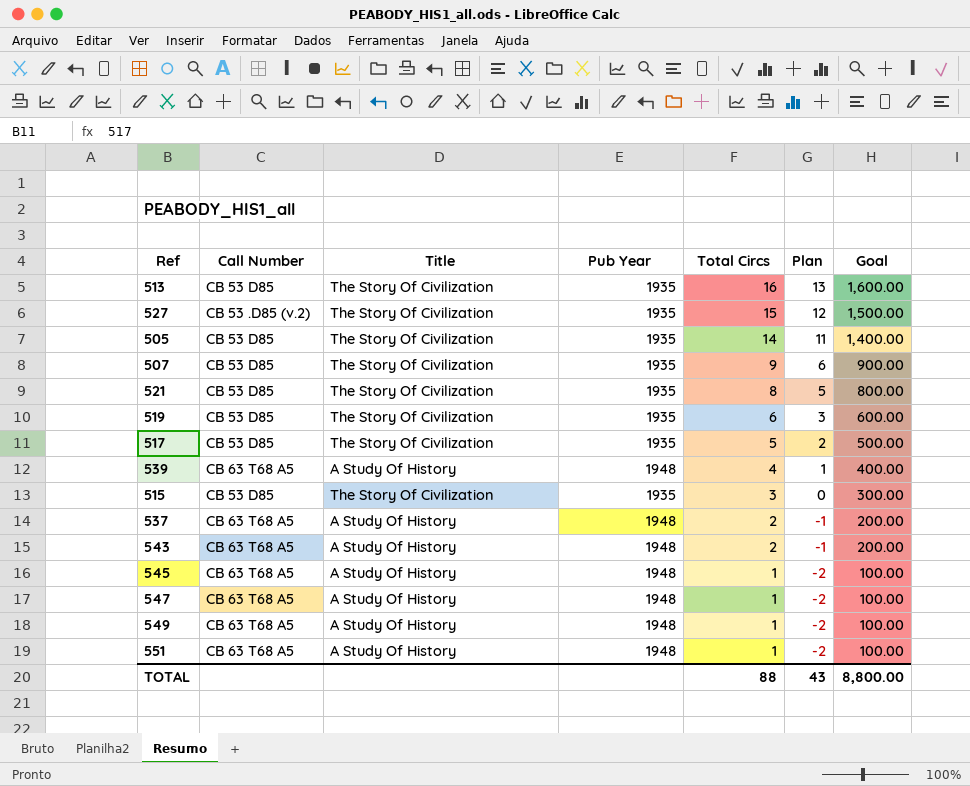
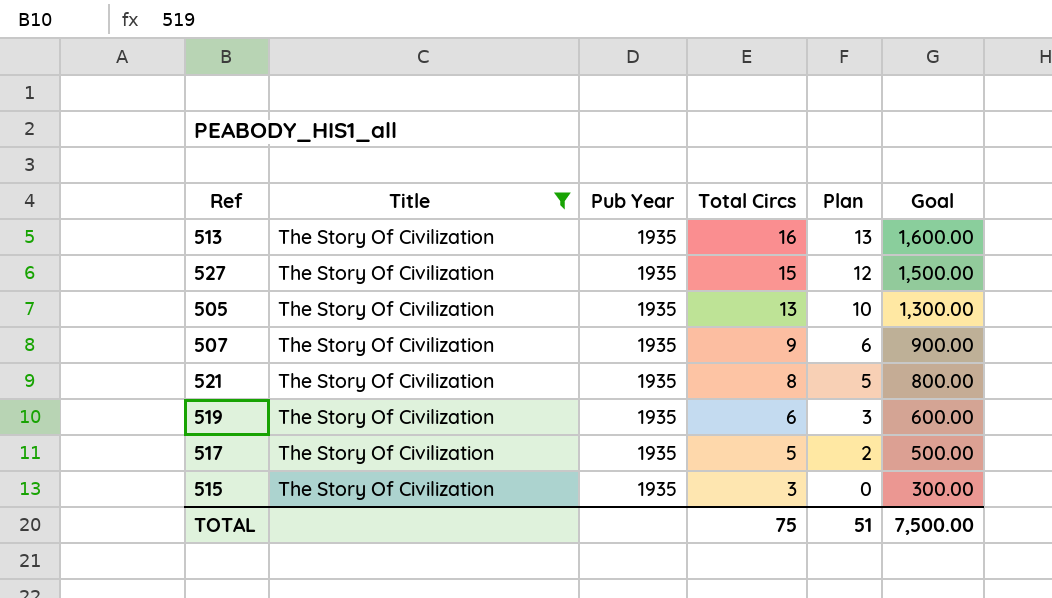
filter: none -> Title = The Story Of Civilization
column Call Number | position: 2 -> none
505 | Total Circs: 14 -> 13
505 | Plan: 11 -> 10
505 | Goal: 1,400.00 -> 1,300.00
TOTAL | Total Circs: 88 -> 75
TOTAL | Plan: 43 -> 51
TOTAL | Goal: 8,800.00 -> 7,500.00

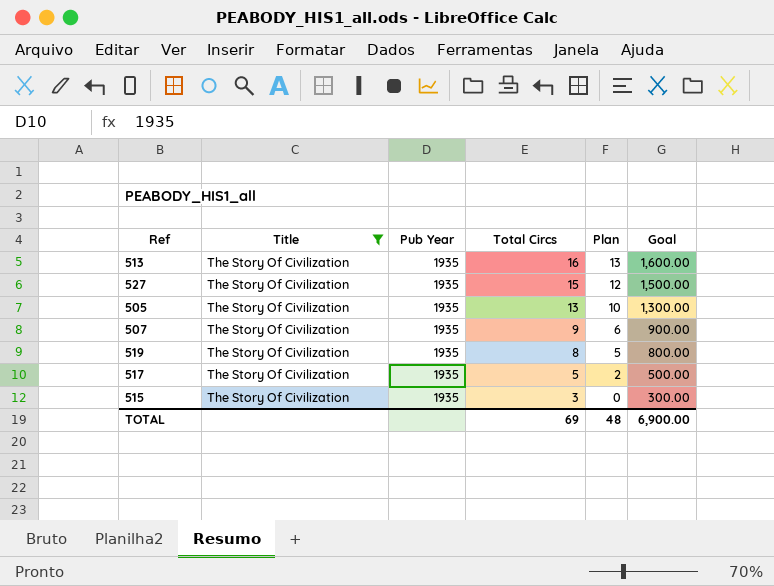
row 521: The Story Of Civilization | 1935 | 8 | 5 | 800.00 -> none
519 | Total Circs: 6 -> 8
519 | Plan: 3 -> 5
519 | Goal: 600.00 -> 800.00
TOTAL | Total Circs: 75 -> 69
TOTAL | Plan: 51 -> 48
TOTAL | Goal: 7,500.00 -> 6,900.00

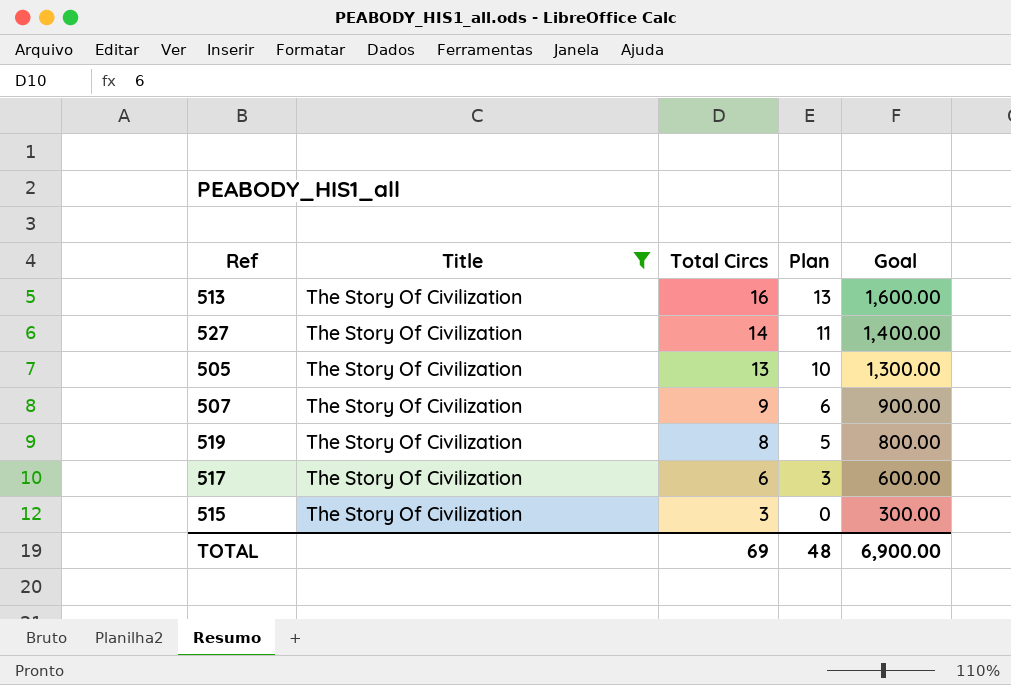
column Pub Year | position: 3 -> none
527 | Total Circs: 15 -> 14
527 | Plan: 12 -> 11
527 | Goal: 1,500.00 -> 1,400.00
517 | Total Circs: 5 -> 6
517 | Plan: 2 -> 3
517 | Goal: 500.00 -> 600.00

